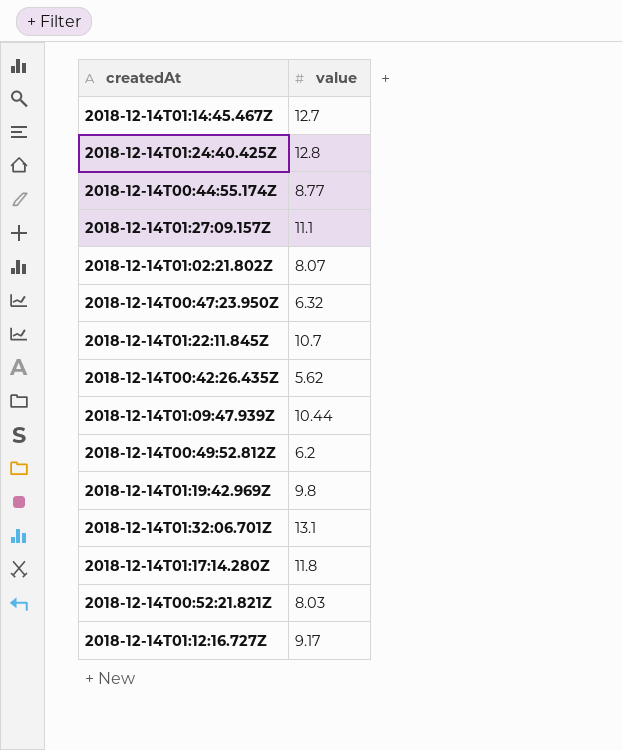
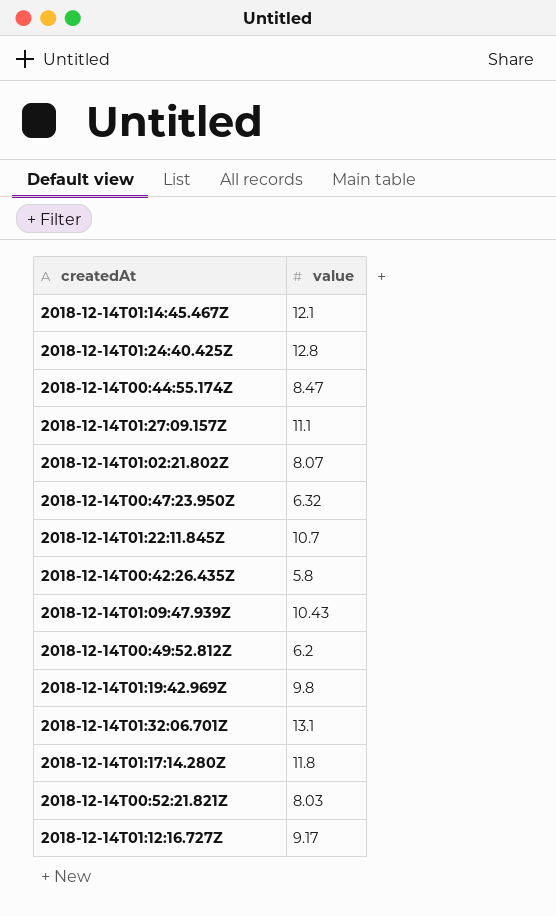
2018-12-14T01:14:45.467Z | value: 12.7 -> 12.1
2018-12-14T00:44:55.174Z | value: 8.77 -> 8.47
2018-12-14T00:42:26.435Z | value: 5.62 -> 5.8
2018-12-14T01:09:47.939Z | value: 10.44 -> 10.43

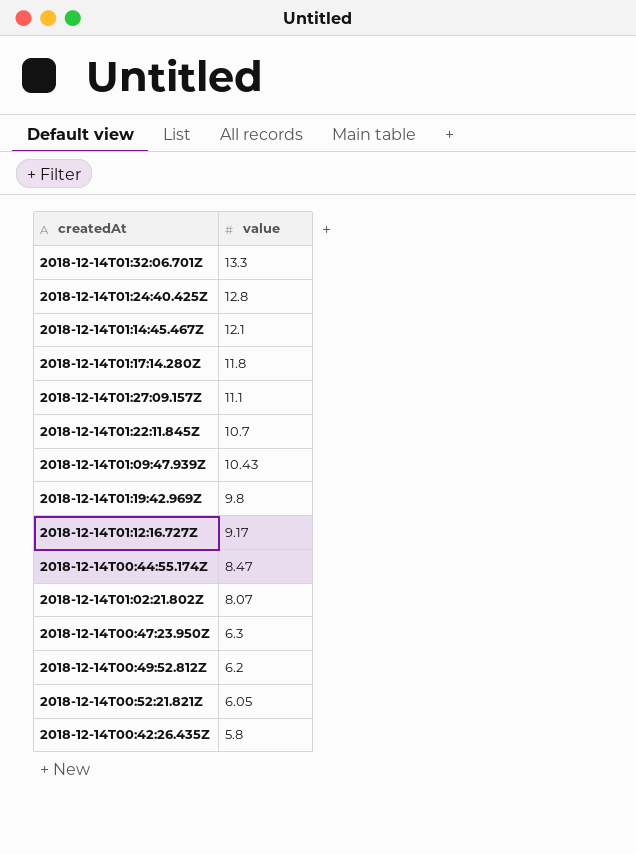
row order: none -> value descending
2018-12-14T01:32:06.701Z | value: 13.1 -> 13.3
2018-12-14T00:47:23.950Z | value: 6.32 -> 6.3
2018-12-14T00:52:21.821Z | value: 8.03 -> 6.05

